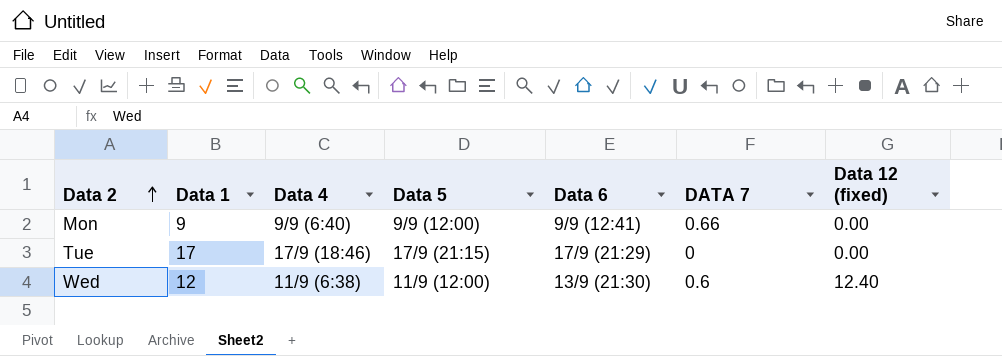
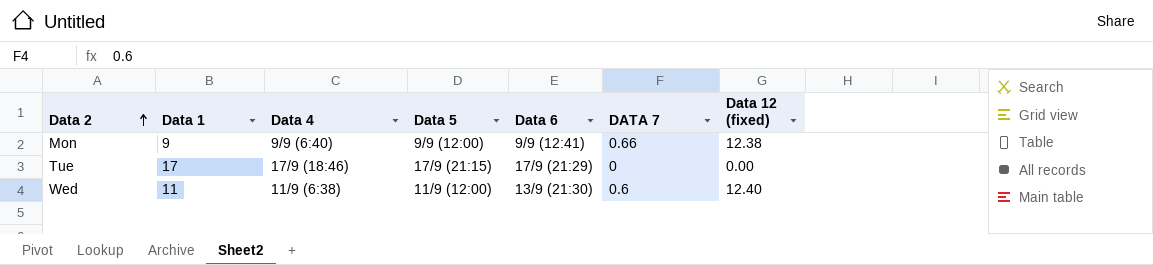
Mon | Data 12 (fixed): 0.00 -> 12.38
Wed | Data 1: 12 -> 11

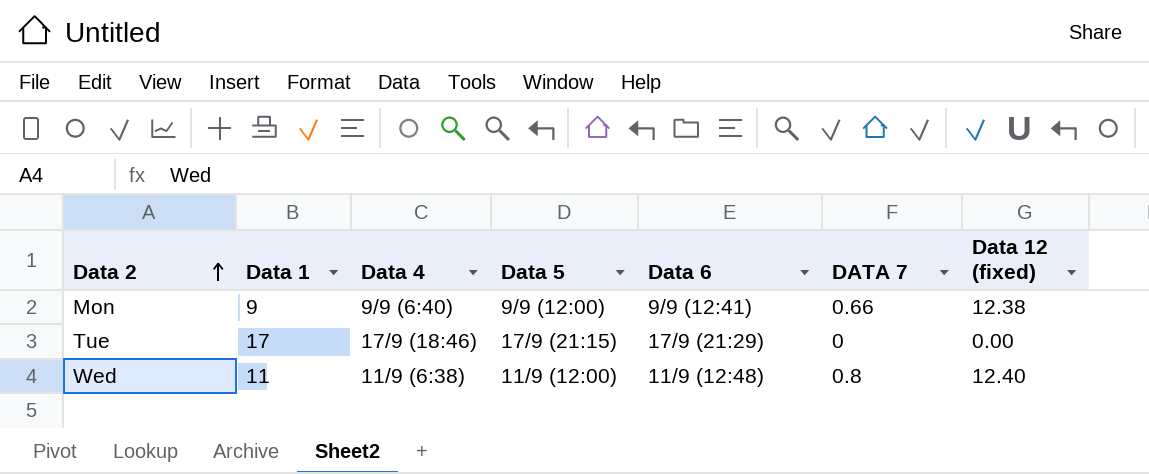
Wed | Data 6: 13/9 (21:30) -> 11/9 (12:48)
Wed | DATA 7: 0.6 -> 0.8

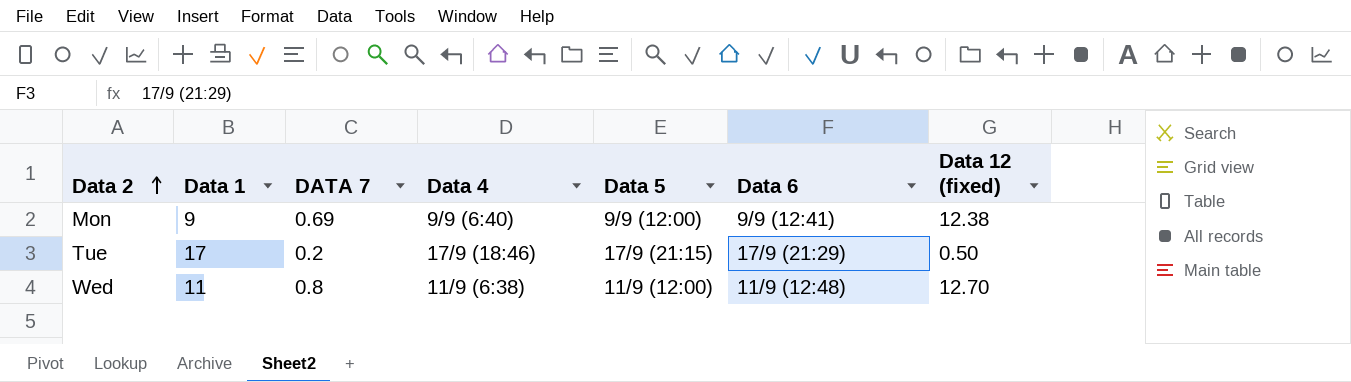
column DATA 7 | position: 6 -> 3
Mon | DATA 7: 0.66 -> 0.69
Tue | DATA 7: 0 -> 0.2
Tue | Data 12 (fixed): 0.00 -> 0.50
Wed | Data 12 (fixed): 12.40 -> 12.70

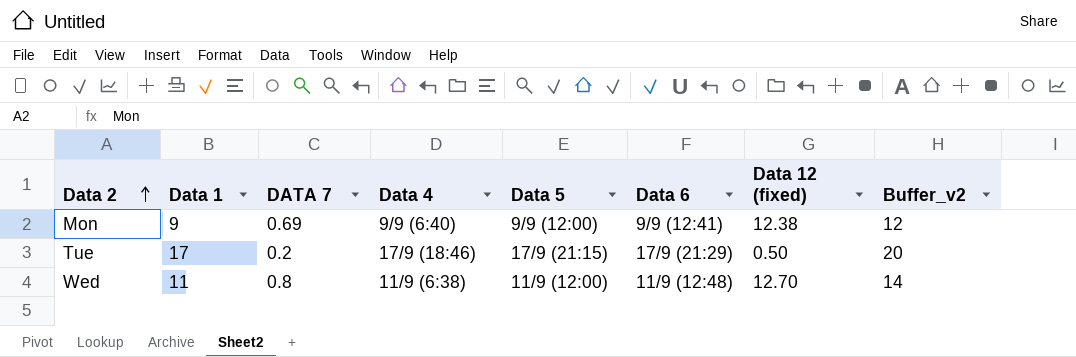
column Buffer_v2 | formula: none -> [Data 1] + 3

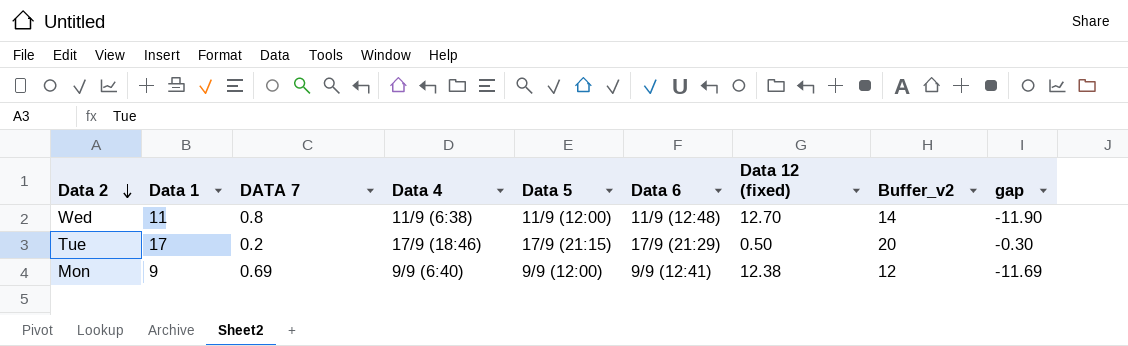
row order: Data 2 ascending -> Data 2 descending
column gap | formula: none -> [DATA 7] - [Data 12 (fixed)]

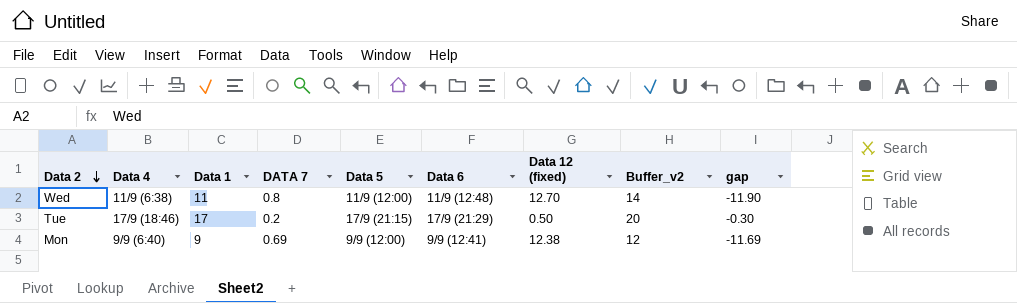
column Data 4 | position: 4 -> 2

